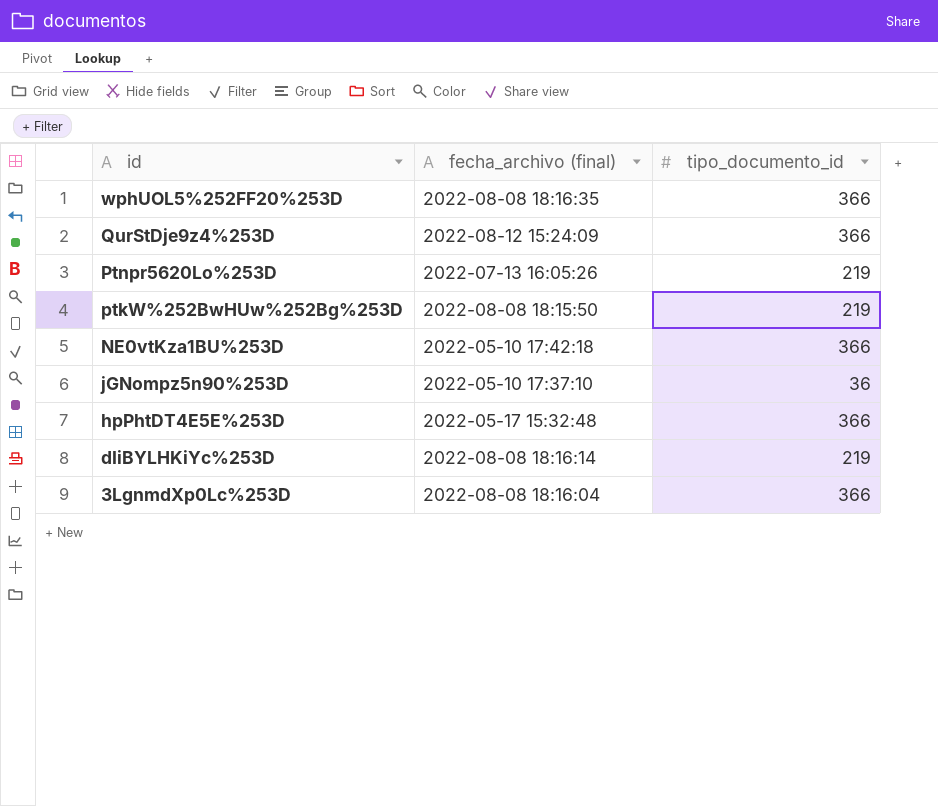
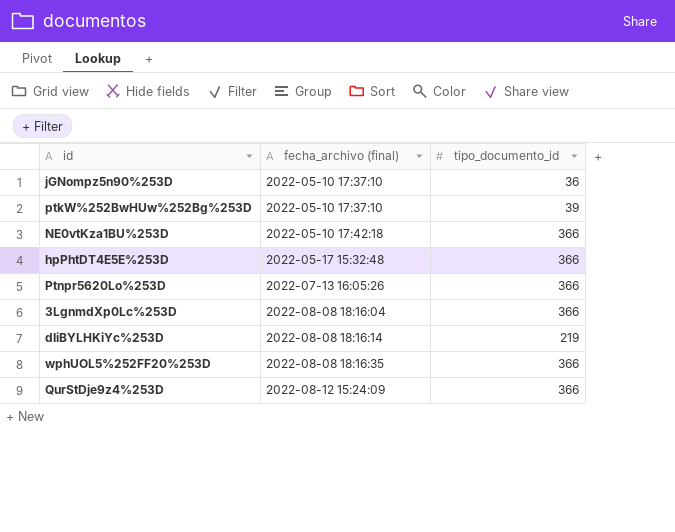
row order: id descending -> fecha_archivo (final) ascending
ptkW%252BwHUw%252Bg%253D | fecha_archivo (final): 2022-08-08 18:15:50 -> 2022-05-10 17:37:10
ptkW%252BwHUw%252Bg%253D | tipo_documento_id: 219 -> 39
Ptnpr5620Lo%253D | tipo_documento_id: 219 -> 366

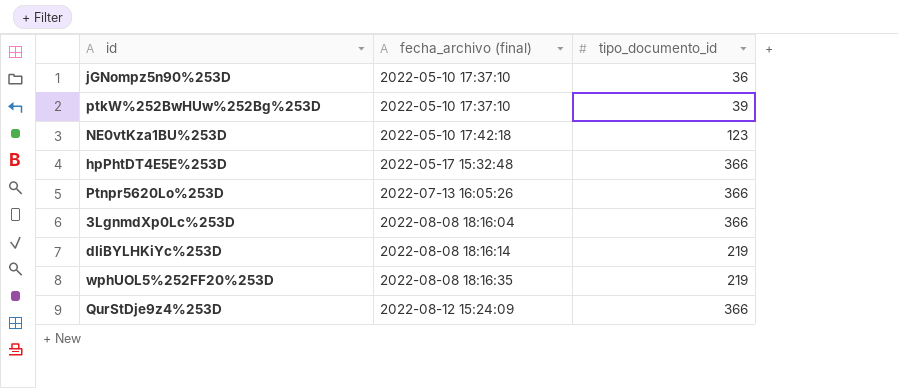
NE0vtKza1BU%253D | tipo_documento_id: 366 -> 123
wphUOL5%252FF20%253D | tipo_documento_id: 366 -> 219

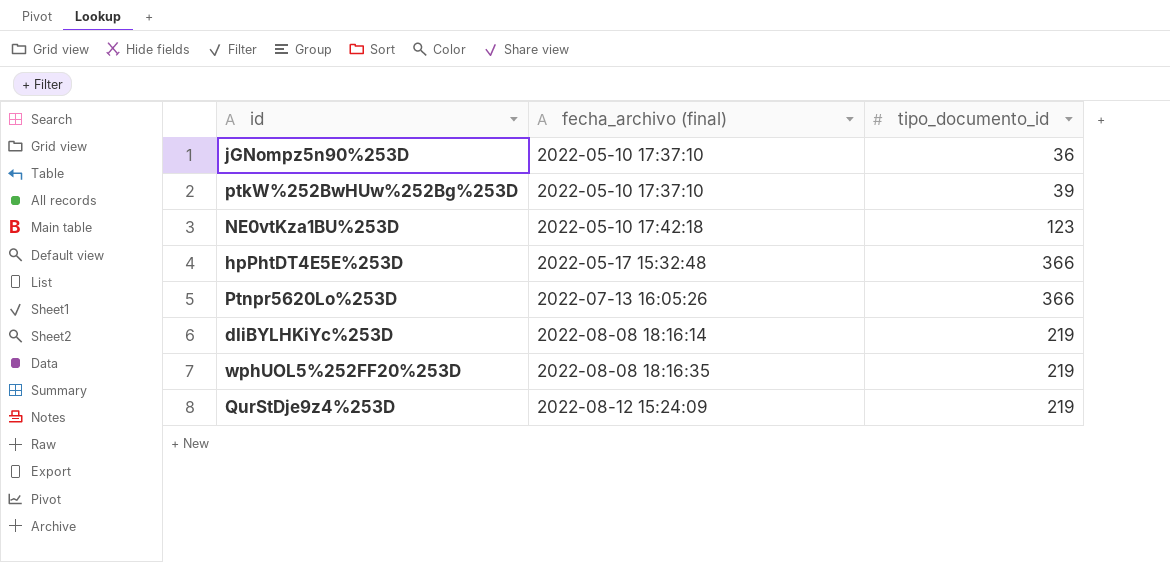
row 3LgnmdXp0Lc%253D: 2022-08-08 18:16:04 | 366 -> none
QurStDje9z4%253D | tipo_documento_id: 366 -> 219

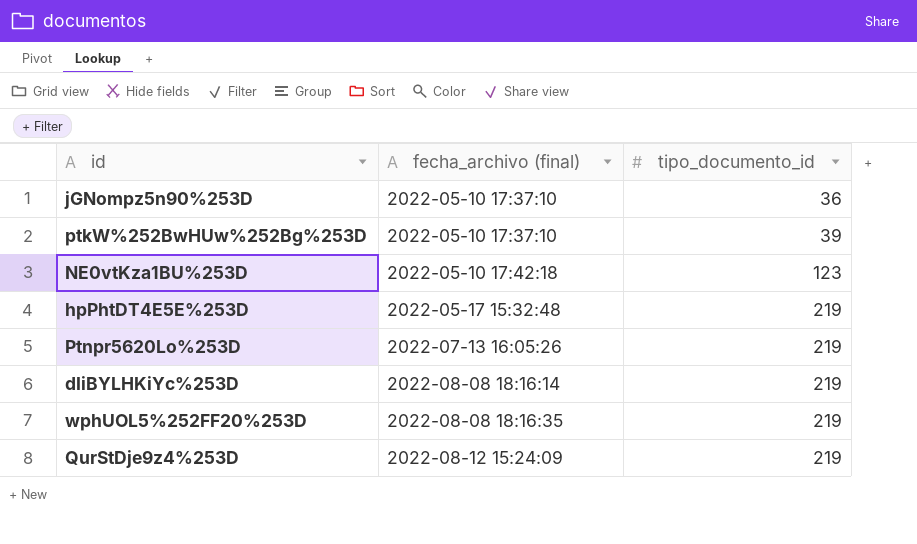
hpPhtDT4E5E%253D | tipo_documento_id: 366 -> 219
Ptnpr5620Lo%253D | tipo_documento_id: 366 -> 219

